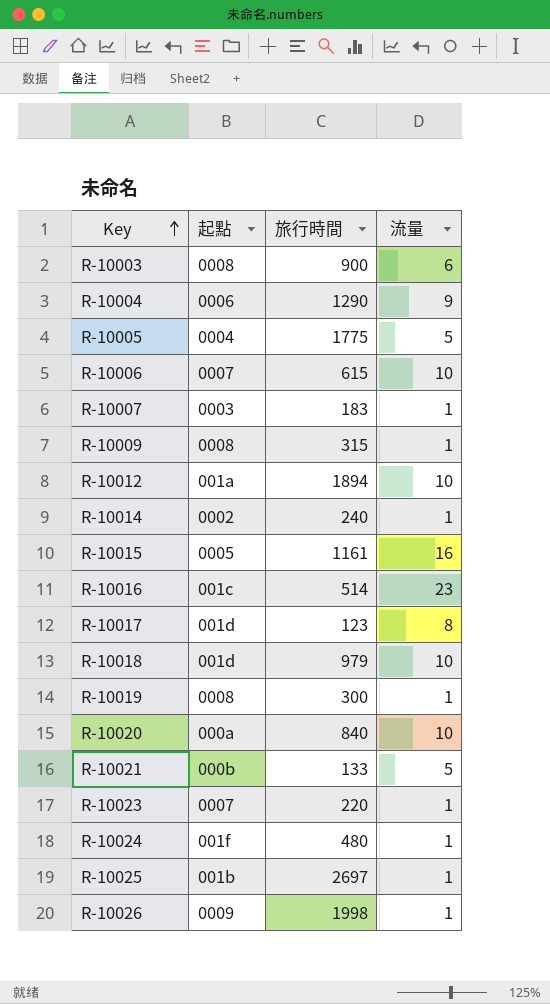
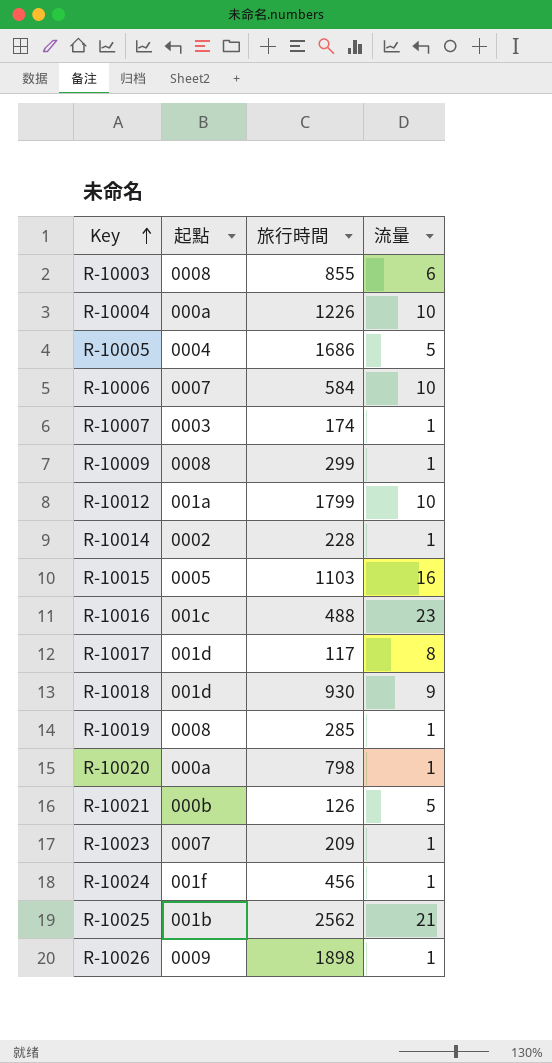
R-10003 | 旅行時間: 900 -> 855
R-10004 | 起點: 0006 -> 000a
R-10004 | 旅行時間: 1290 -> 1226
R-10004 | 流量: 9 -> 10
R-10005 | 旅行時間: 1775 -> 1686
R-10006 | 旅行時間: 615 -> 584
R-10007 | 旅行時間: 183 -> 174
R-10009 | 旅行時間: 315 -> 299
R-10012 | 旅行時間: 1894 -> 1799
R-10014 | 旅行時間: 240 -> 228
R-10015 | 旅行時間: 1161 -> 1103
R-10016 | 旅行時間: 514 -> 488
R-10017 | 旅行時間: 123 -> 117
R-10018 | 旅行時間: 979 -> 930
R-10018 | 流量: 10 -> 9
R-10019 | 旅行時間: 300 -> 285
R-10020 | 旅行時間: 840 -> 798
R-10020 | 流量: 10 -> 1
R-10021 | 旅行時間: 133 -> 126
R-10023 | 旅行時間: 220 -> 209
R-10024 | 旅行時間: 480 -> 456
R-10025 | 旅行時間: 2697 -> 2562
R-10025 | 流量: 1 -> 21
R-10026 | 旅行時間: 1998 -> 1898

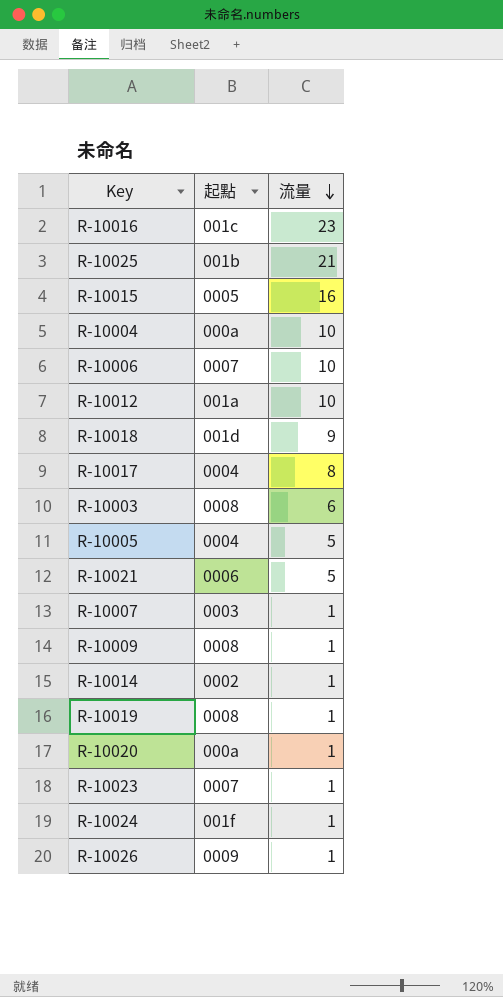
row order: Key ascending -> 流量 descending
column 旅行時間 | position: 3 -> none
R-10017 | 起點: 001d -> 0004
R-10021 | 起點: 000b -> 0006

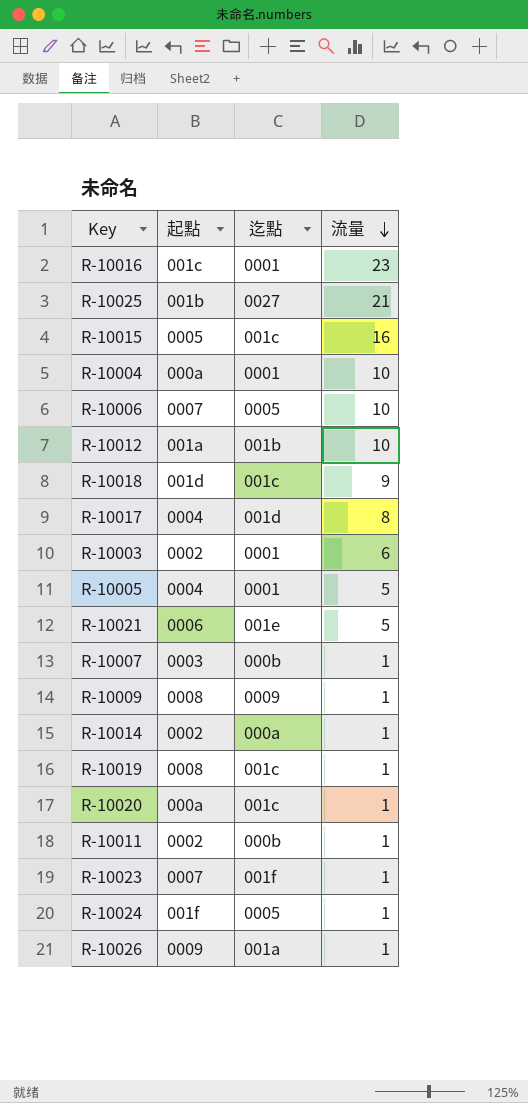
column 迄點 | position: none -> 3
R-10003 | 起點: 0008 -> 0002
row R-10011: none -> 0002 | 000b | 1

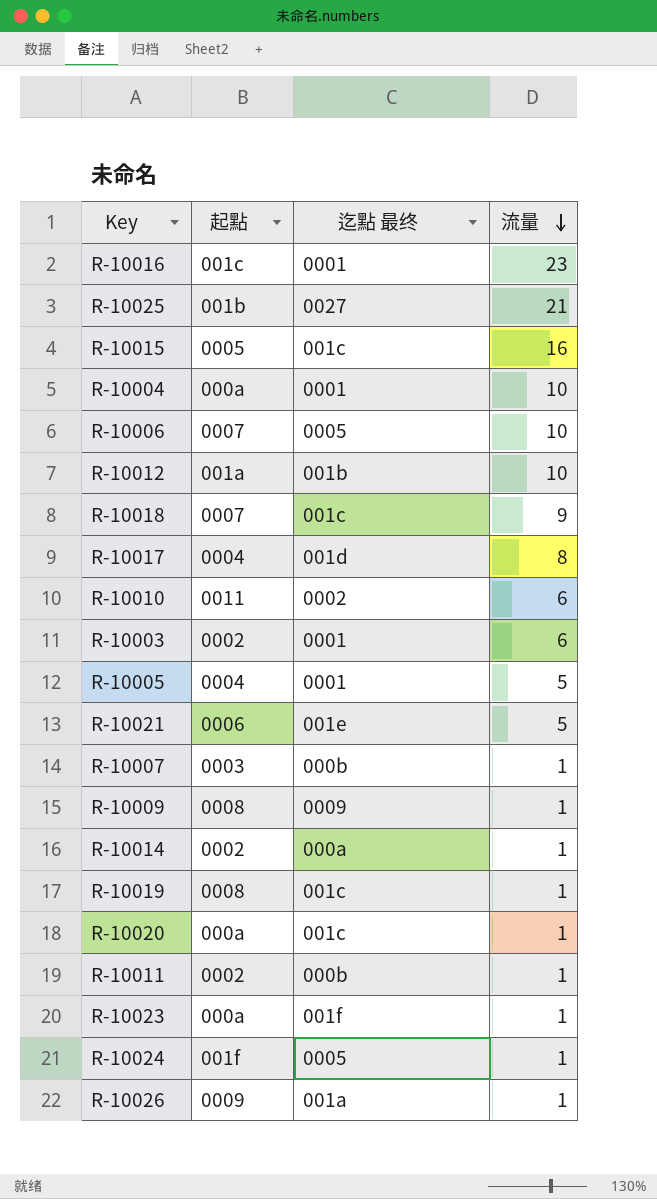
column name: 迄點 -> 迄點 最终
R-10018 | 起點: 001d -> 0007
row R-10010: none -> 0011 | 0002 | 6
R-10023 | 起點: 0007 -> 000a

